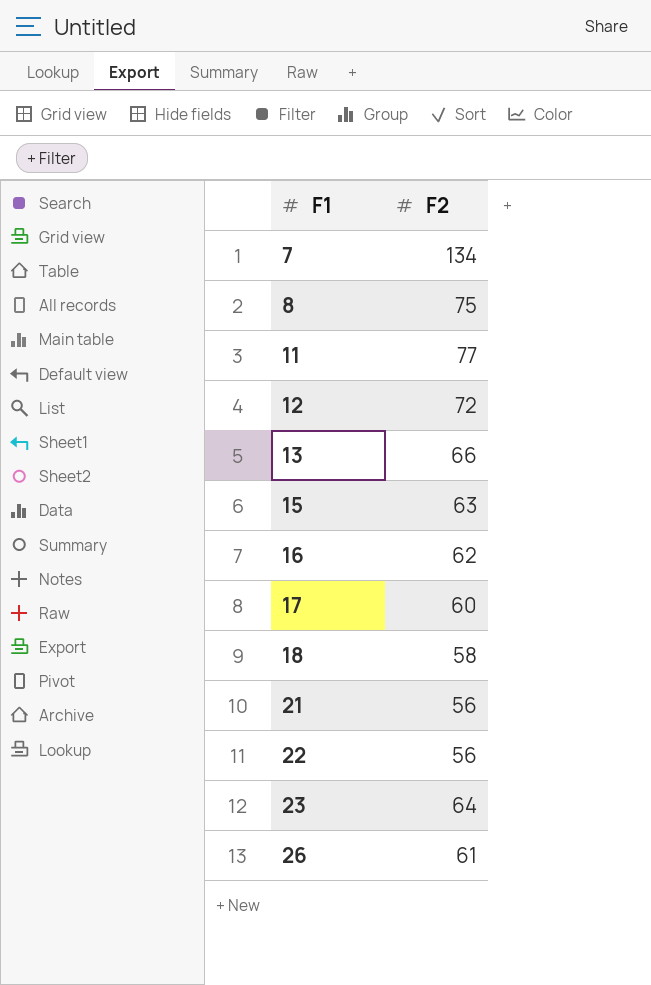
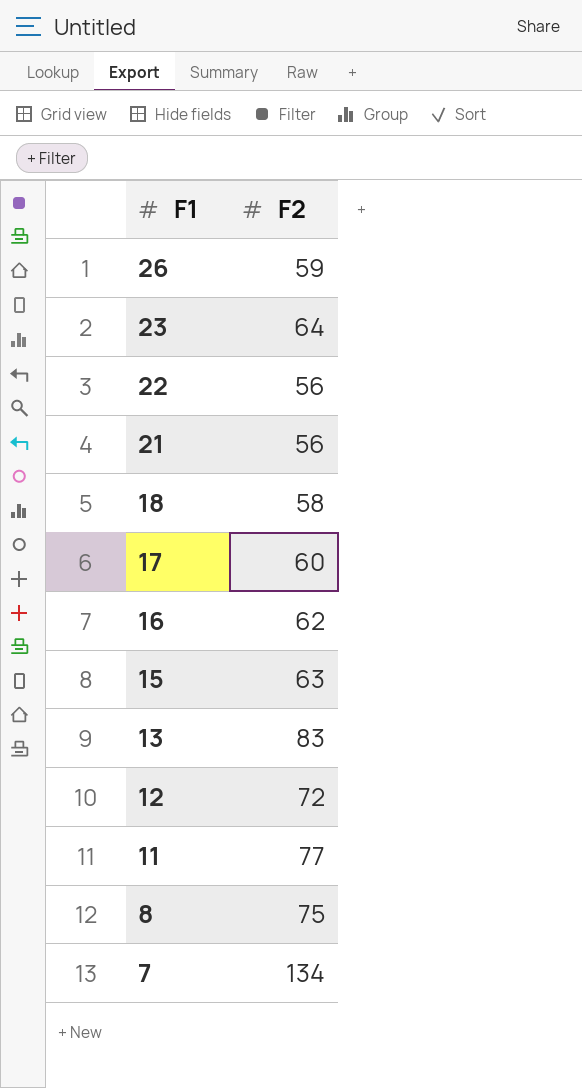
row order: F1 ascending -> F1 descending
26 | F2: 61 -> 59
13 | F2: 66 -> 83

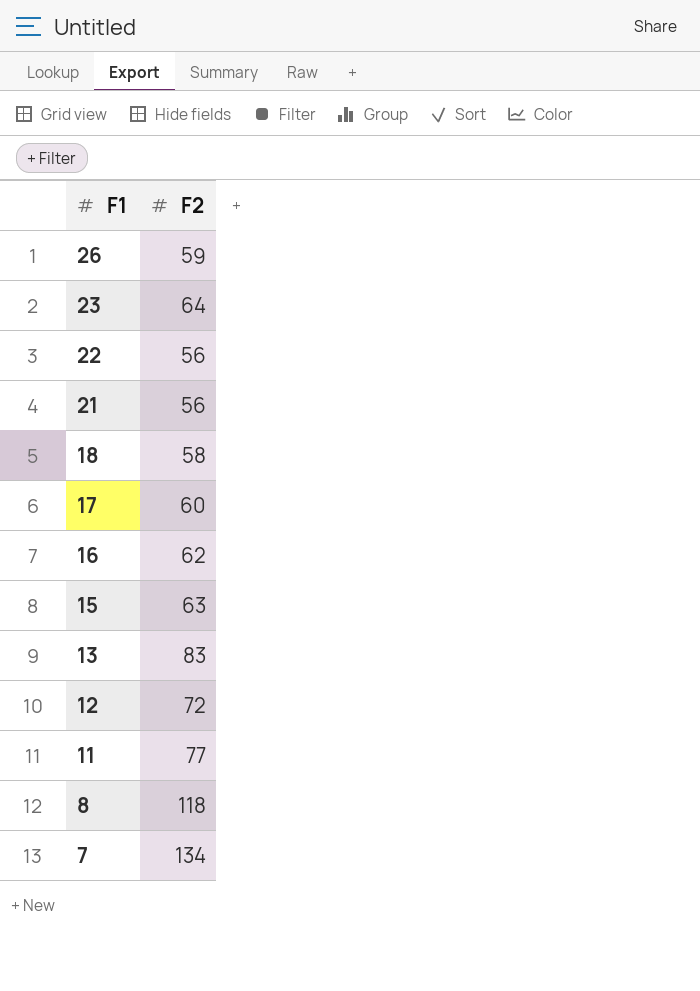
8 | F2: 75 -> 118

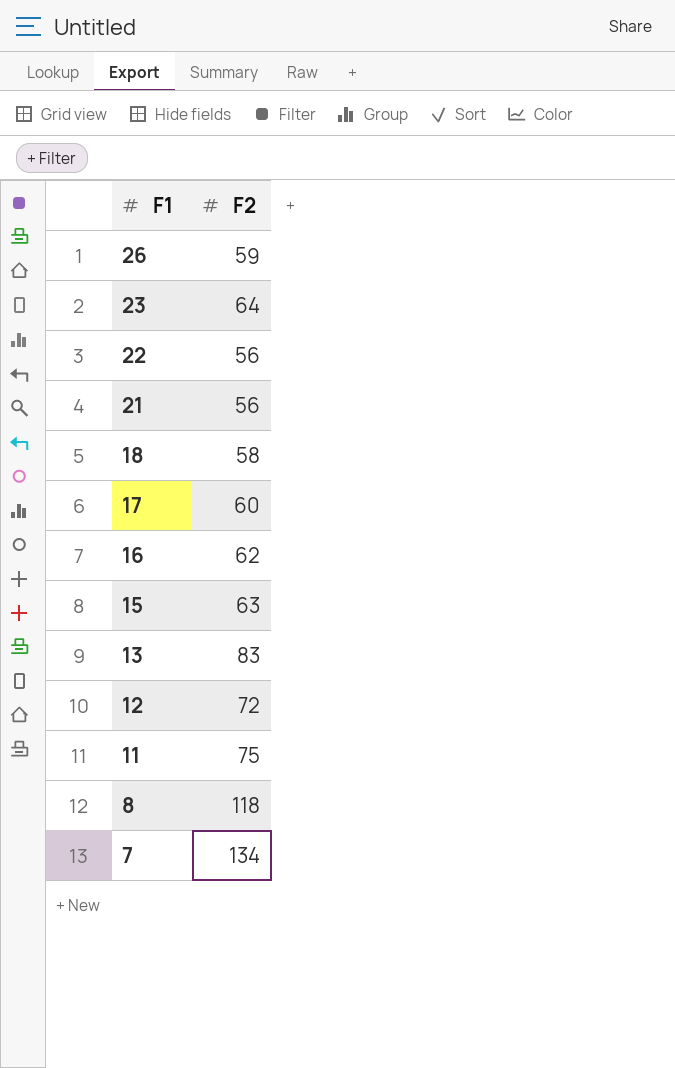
11 | F2: 77 -> 75

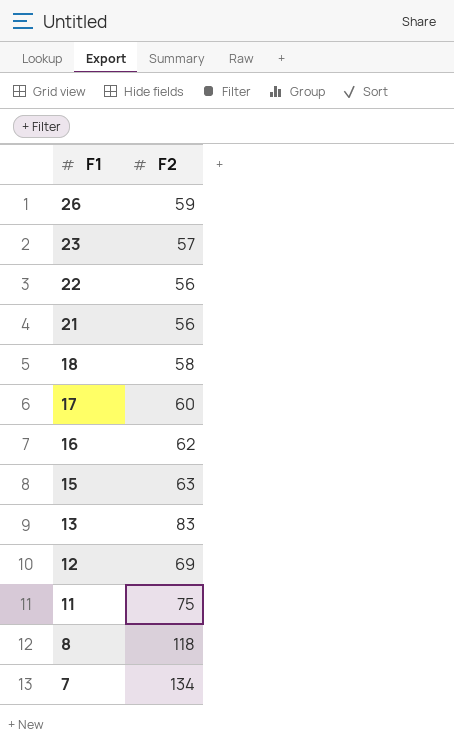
23 | F2: 64 -> 57
12 | F2: 72 -> 69

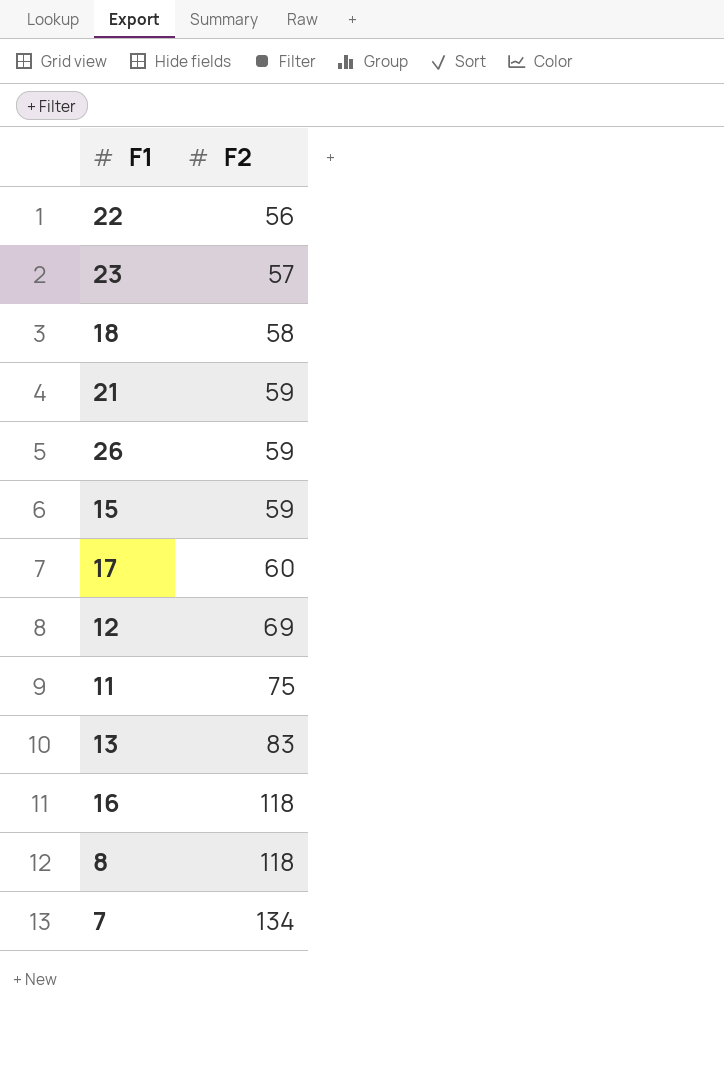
row order: F1 descending -> F2 ascending
21 | F2: 56 -> 59
15 | F2: 63 -> 59
16 | F2: 62 -> 118

